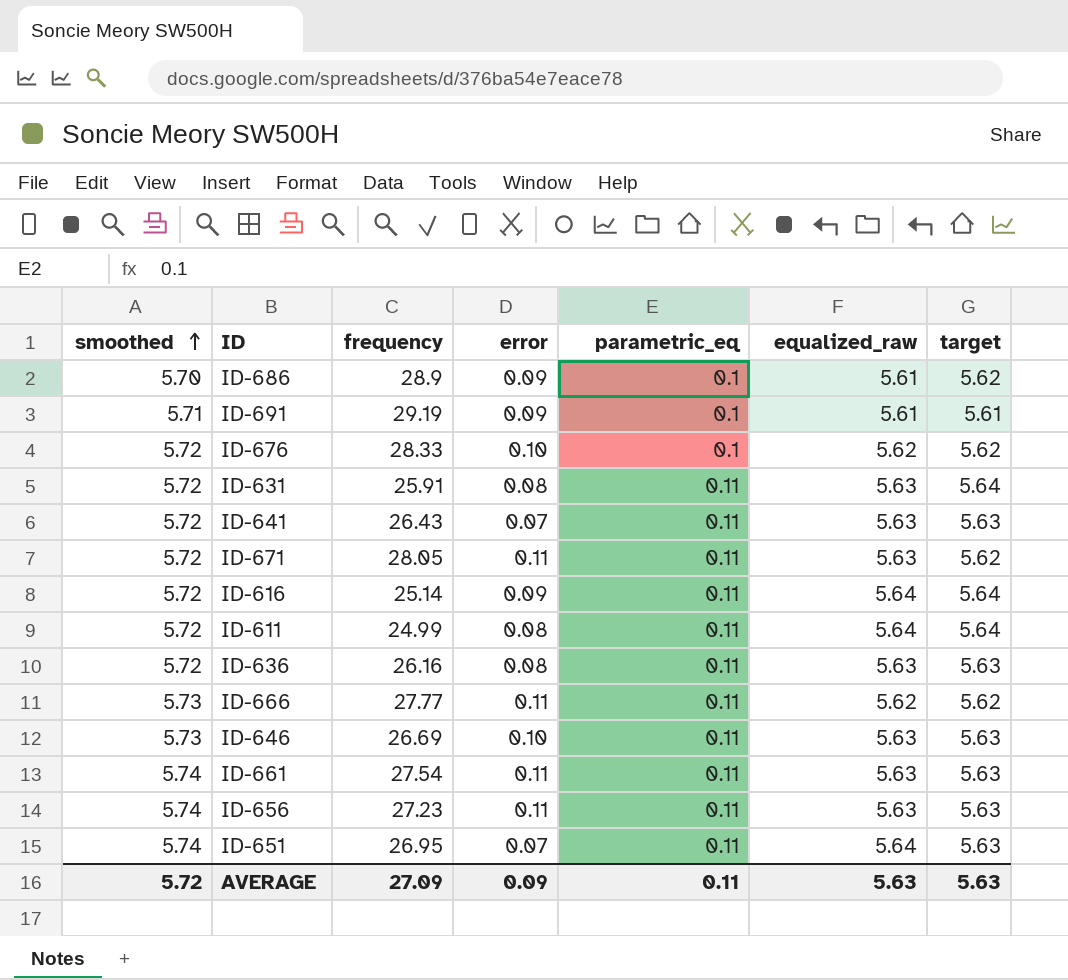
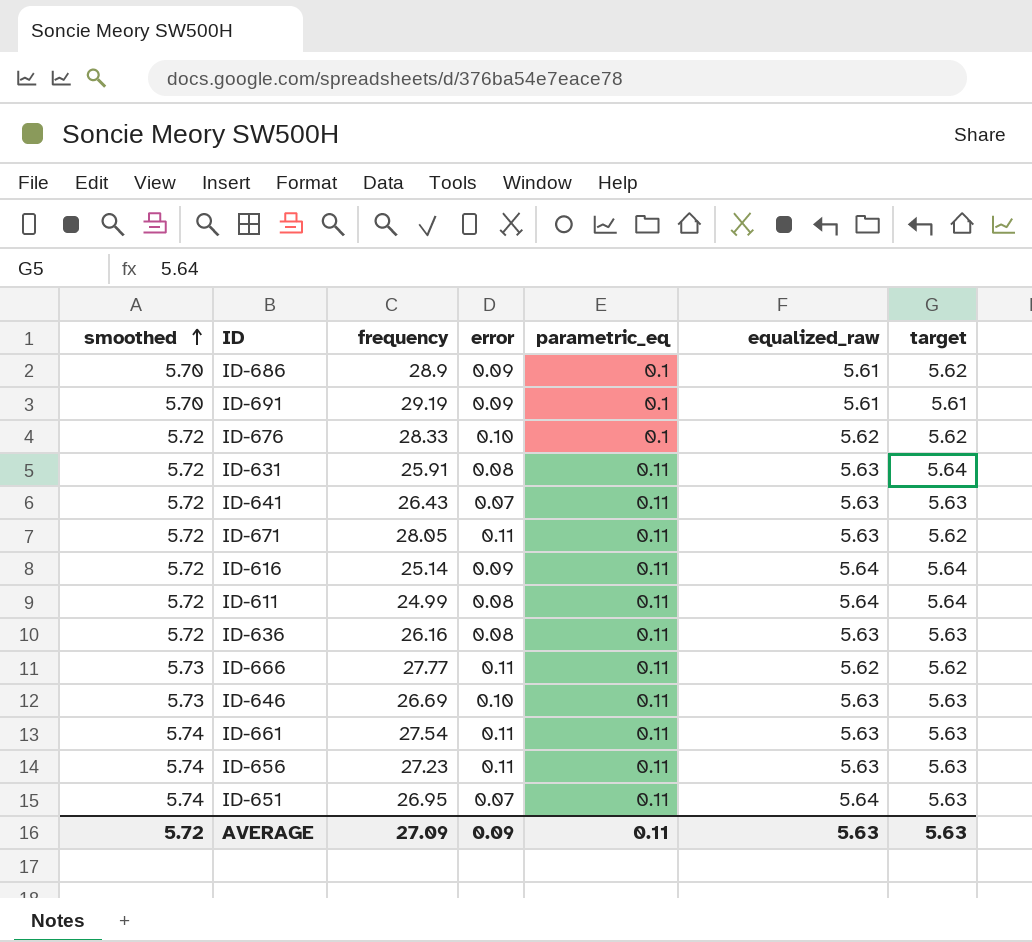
ID-691 | smoothed: 5.71 -> 5.70

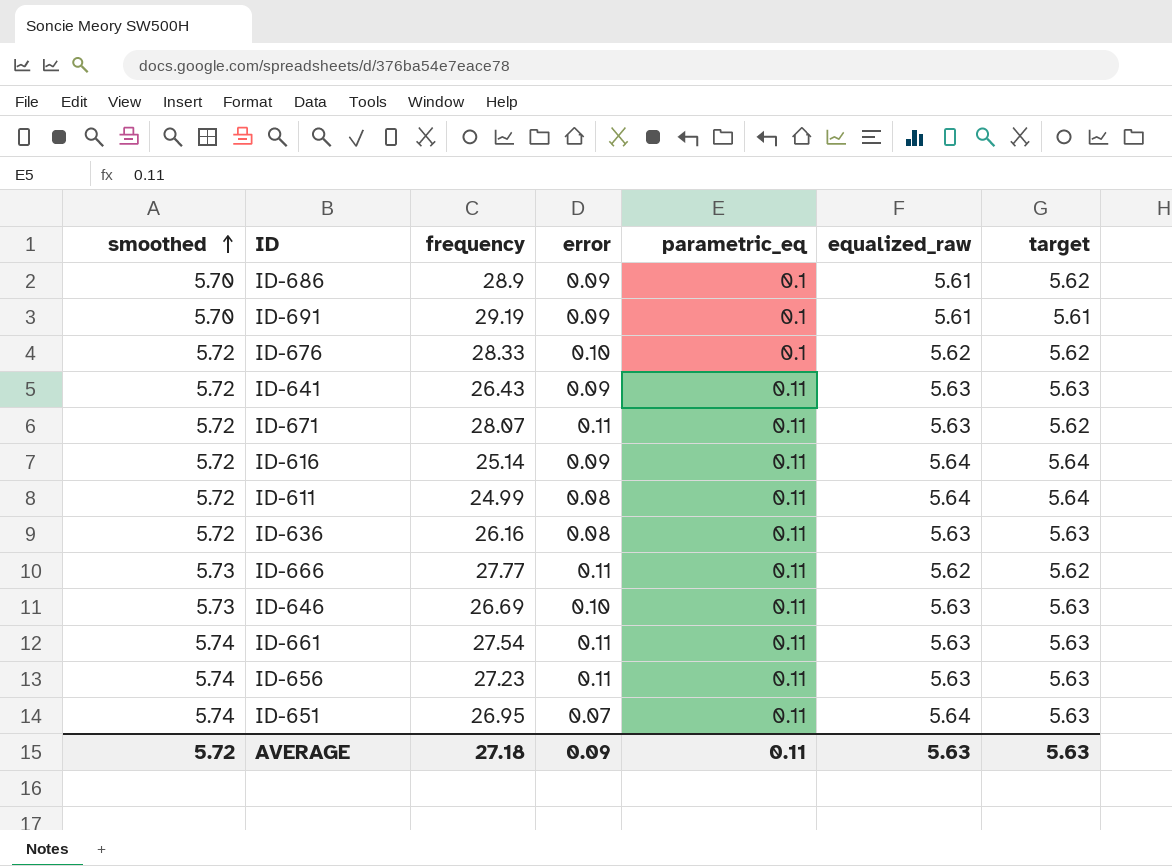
row ID-631: 5.72 | 25.91 | 0.08 | 0.11 | 5.63 | 5.64 -> none
ID-641 | error: 0.07 -> 0.09
ID-671 | frequency: 28.05 -> 28.07
AVERAGE | frequency: 27.09 -> 27.18

